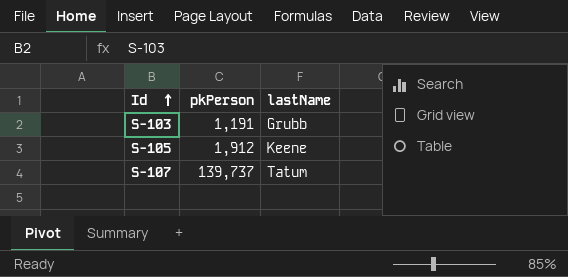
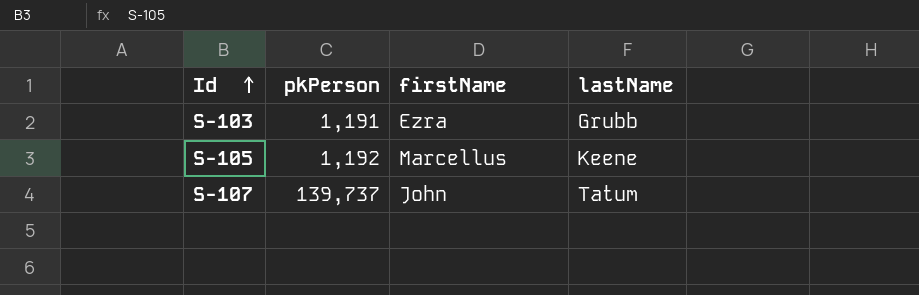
column firstName | position: none -> 3
S-105 | pkPerson: 1,912 -> 1,192

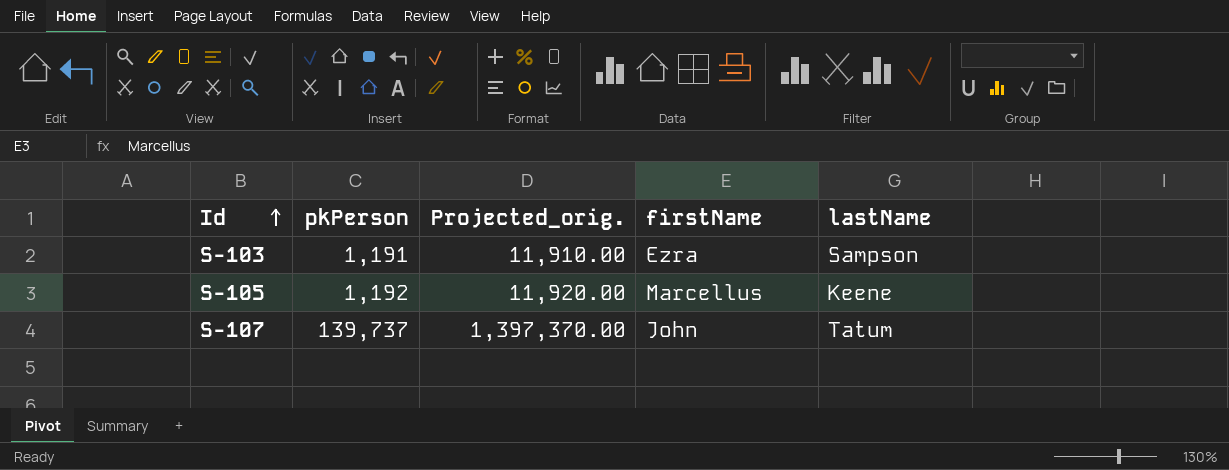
column Projected_orig. | formula: none -> [pkPerson] * 10
S-103 | lastName: Grubb -> Sampson

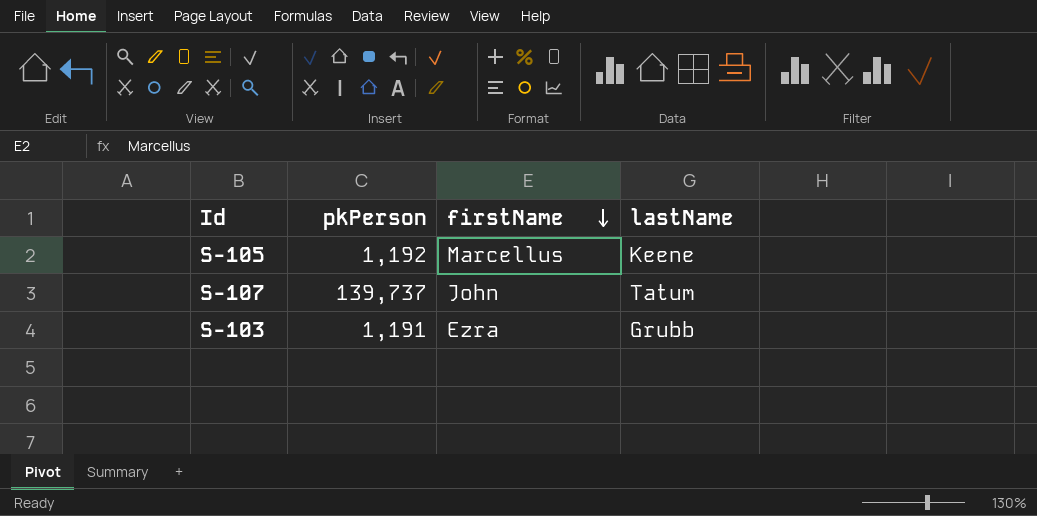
row order: Id ascending -> firstName descending
column Projected_orig. | formula: [pkPerson] * 10 -> none
S-103 | lastName: Sampson -> Grubb

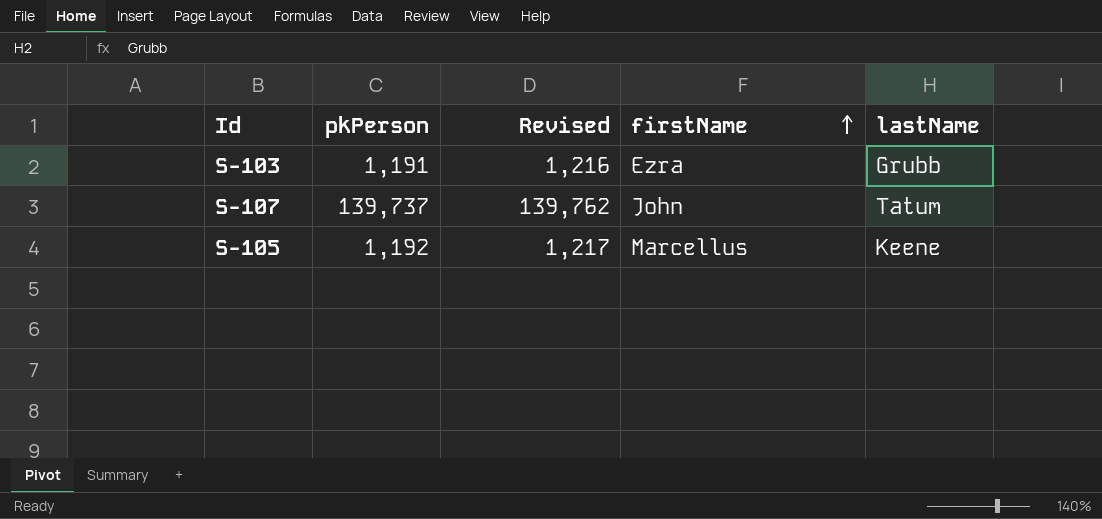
row order: firstName descending -> firstName ascending
column Revised | formula: none -> [pkPerson] + 25

